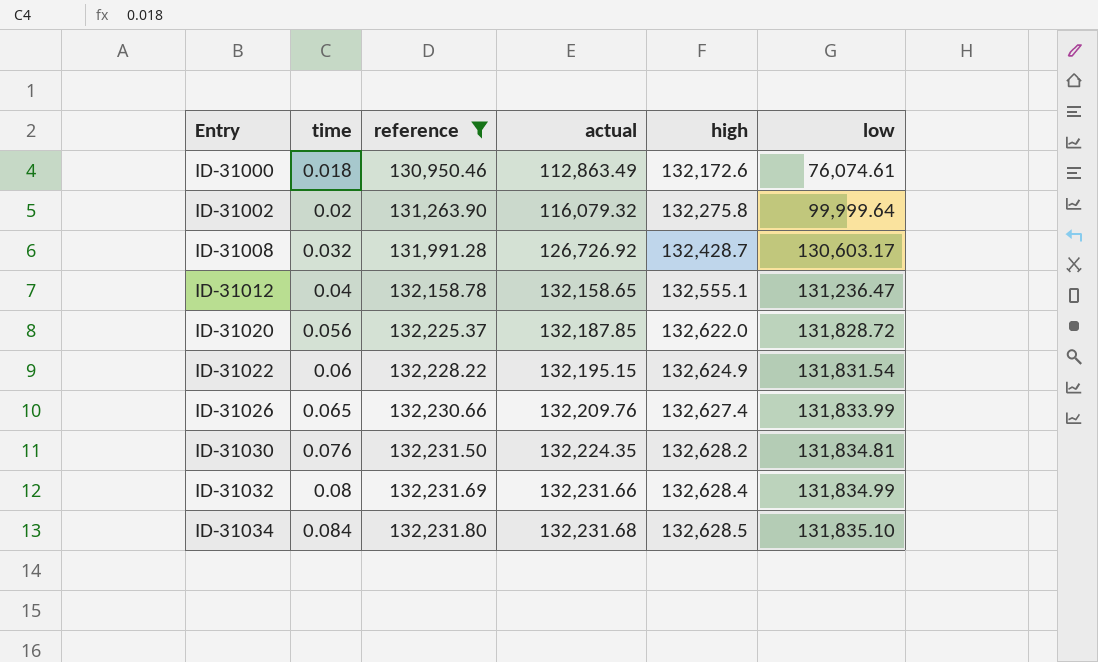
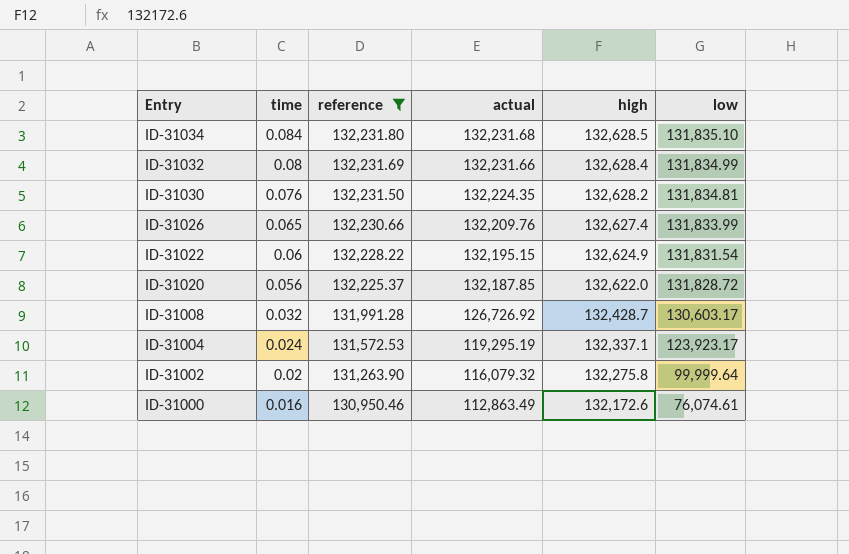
row order: Entry ascending -> Entry descending
row ID-31012: 0.04 | 132,158.78 | 132,158.65 | 132,555.1 | 131,236.47 -> none
row ID-31004: none -> 0.024 | 131,572.53 | 119,295.19 | 132,337.1 | 123,923.17
ID-31000 | time: 0.018 -> 0.016

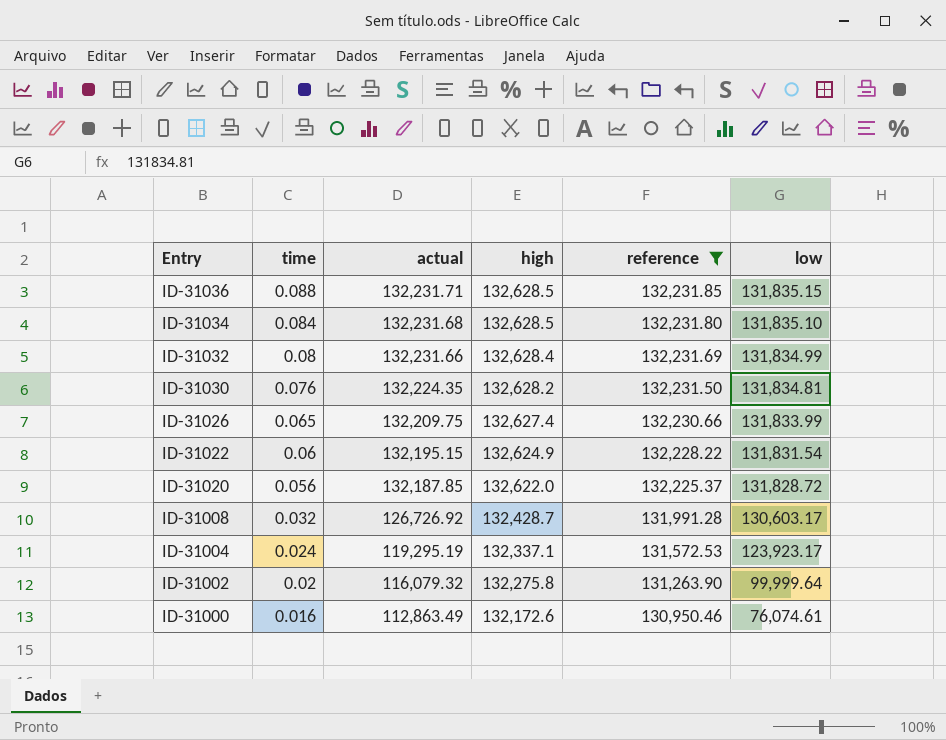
column reference | position: 3 -> 5
row ID-31036: none -> 0.088 | 132,231.71 | 132,628.5 | 132,231.85 | 131,835.15
ID-31026 | actual: 132,209.76 -> 132,209.75

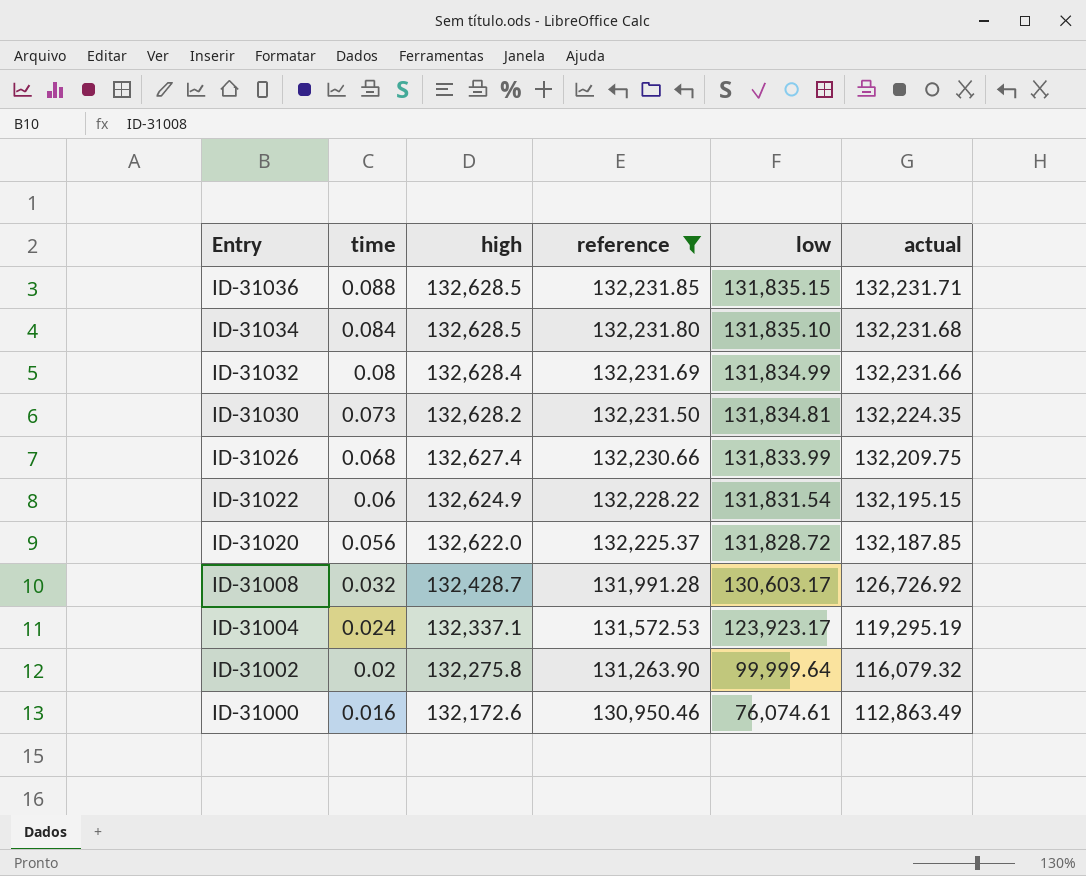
column actual | position: 3 -> 6
ID-31030 | time: 0.076 -> 0.073
ID-31026 | time: 0.065 -> 0.068

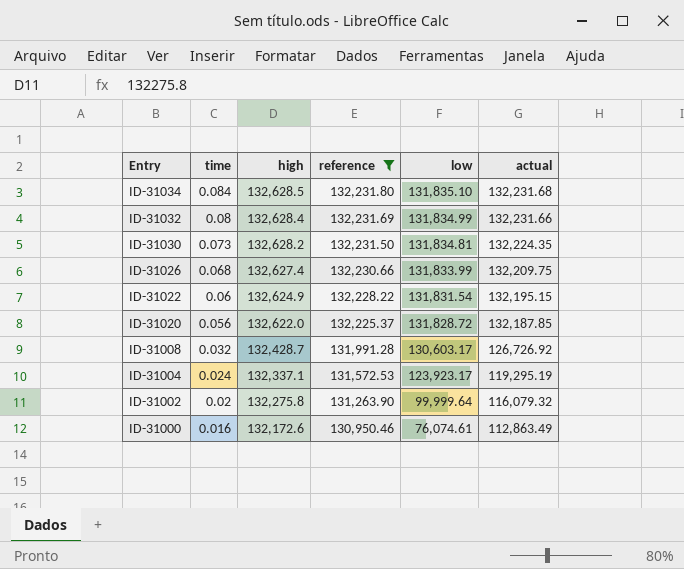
row ID-31036: 0.088 | 132,628.5 | 132,231.85 | 131,835.15 | 132,231.71 -> none

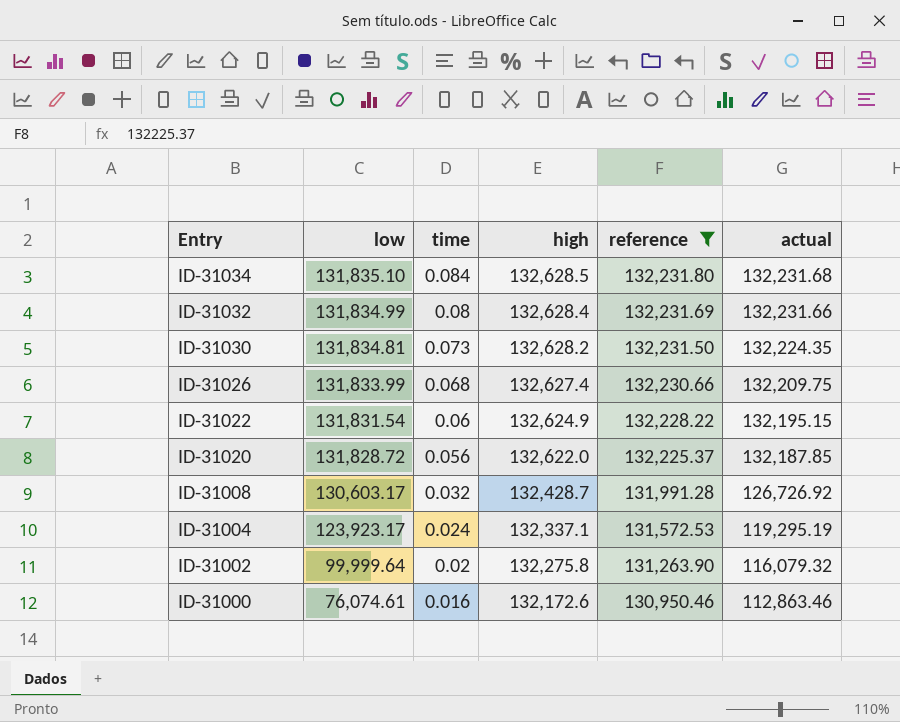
column low | position: 5 -> 2
ID-31000 | actual: 112,863.49 -> 112,863.46

